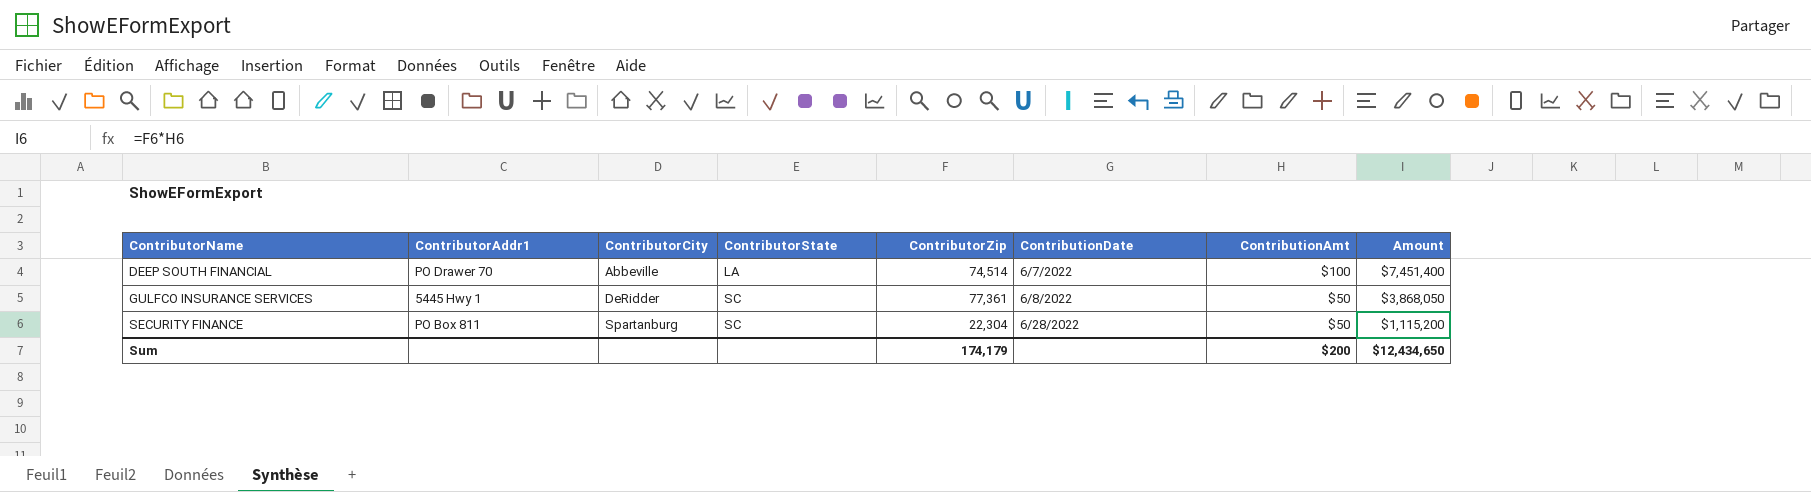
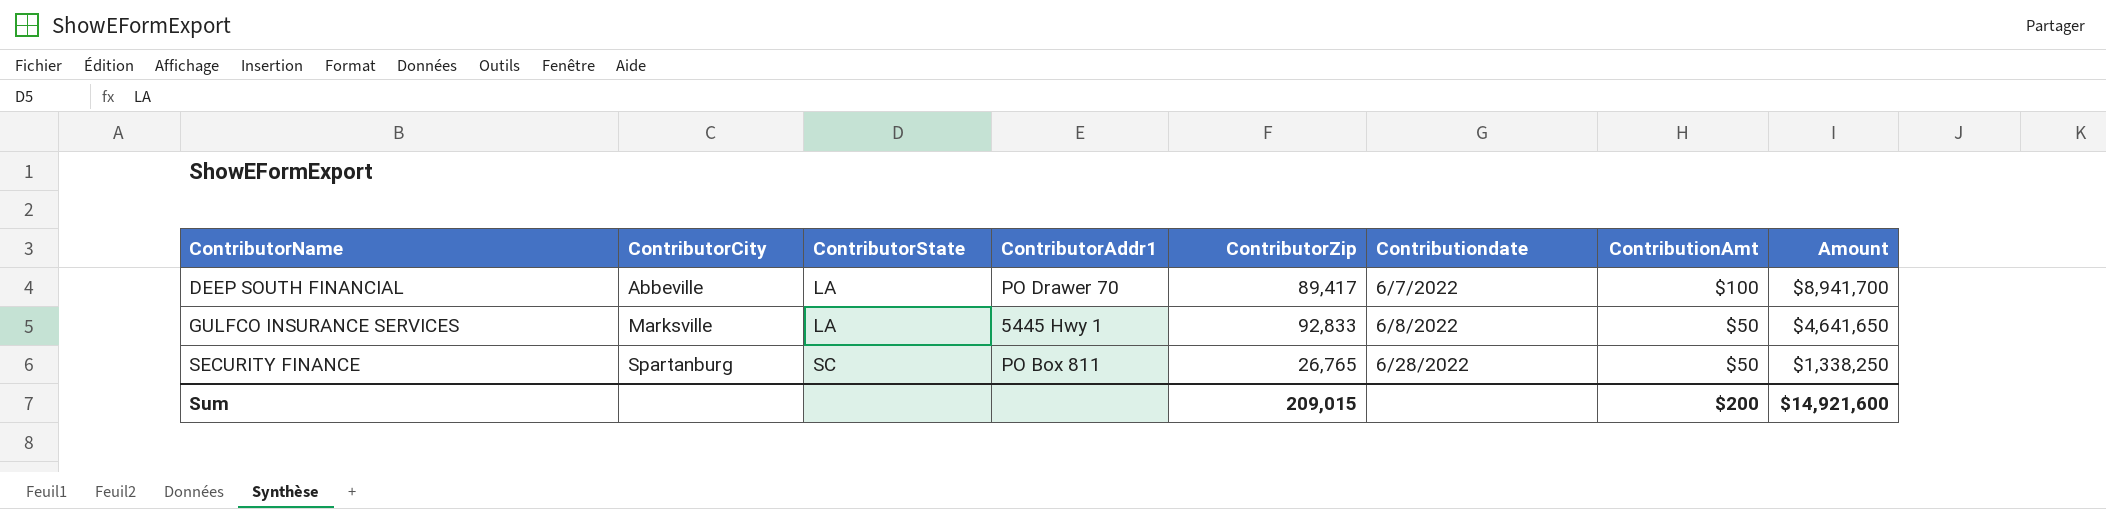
column ContributorAddr1 | position: 2 -> 4
column name: ContributionDate -> Contributiondate
DEEP SOUTH FINANCIAL | ContributorZip: 74,514 -> 89,417
DEEP SOUTH FINANCIAL | Amount: $7,451,400 -> $8,941,700
GULFCO INSURANCE SERVICES | ContributorCity: DeRidder -> Marksville
GULFCO INSURANCE SERVICES | ContributorState: SC -> LA
GULFCO INSURANCE SERVICES | ContributorZip: 77,361 -> 92,833
GULFCO INSURANCE SERVICES | Amount: $3,868,050 -> $4,641,650
SECURITY FINANCE | ContributorZip: 22,304 -> 26,765
SECURITY FINANCE | Amount: $1,115,200 -> $1,338,250
Sum | ContributorZip: 174,179 -> 209,015
Sum | Amount: $12,434,650 -> $14,921,600

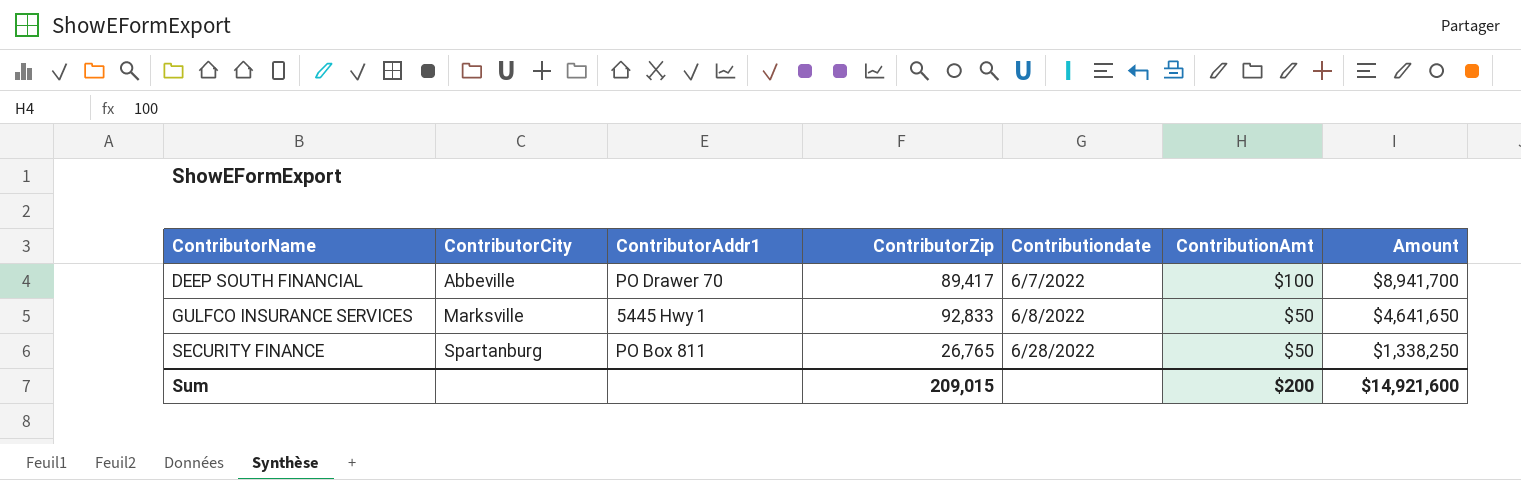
column ContributorState | position: 3 -> none

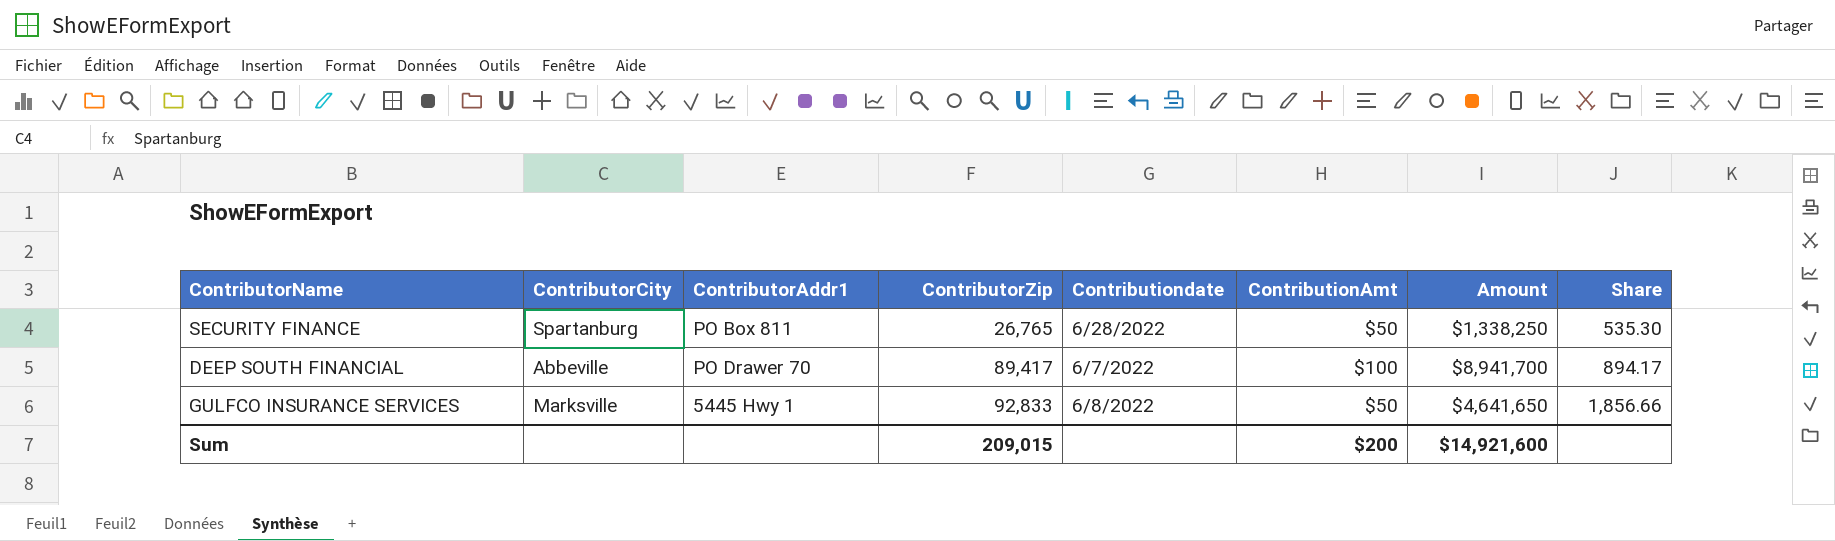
row order: ContributorName ascending -> ContributorZip ascending
column Share | formula: none -> [ContributorZip] / [ContributionAmt]

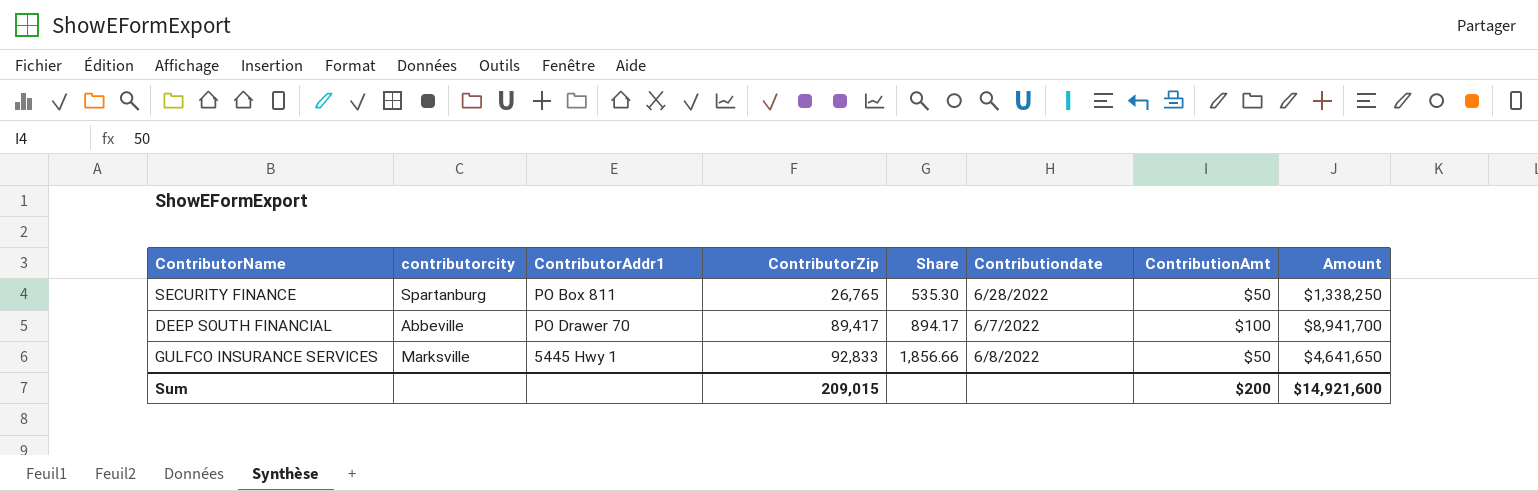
column name: ContributorCity -> contributorcity
column Share | position: 8 -> 5

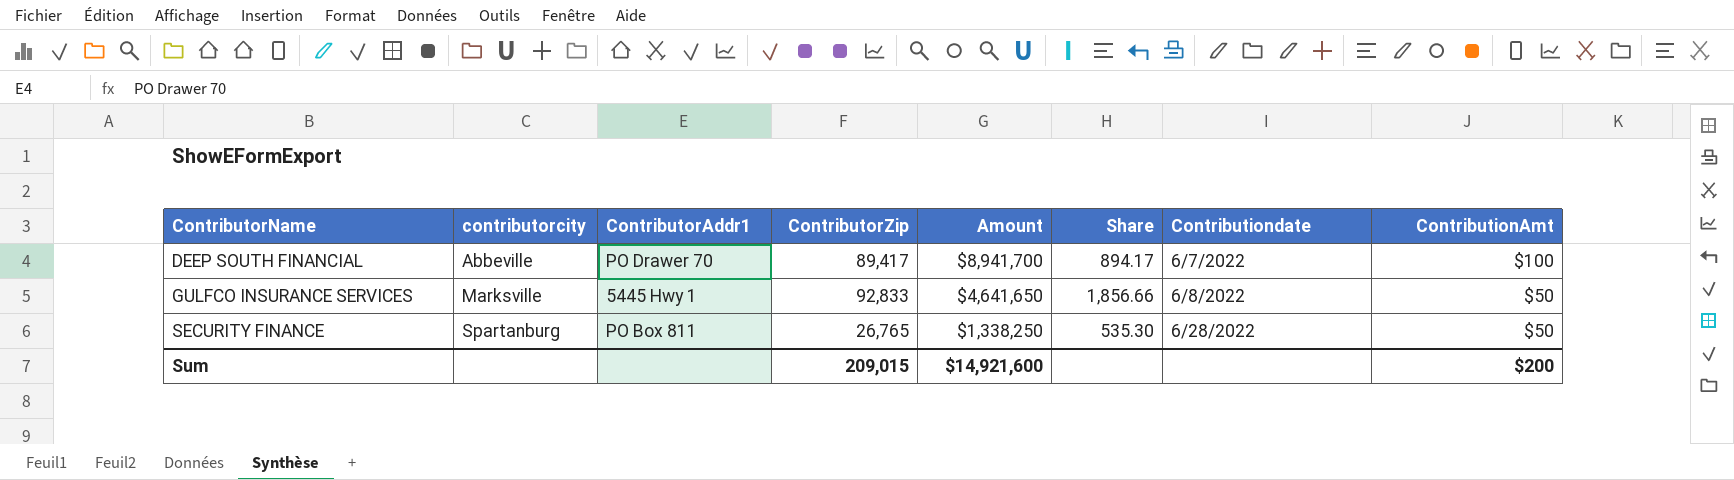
row order: ContributorZip ascending -> ContributorName ascending
column Amount | position: 8 -> 5

